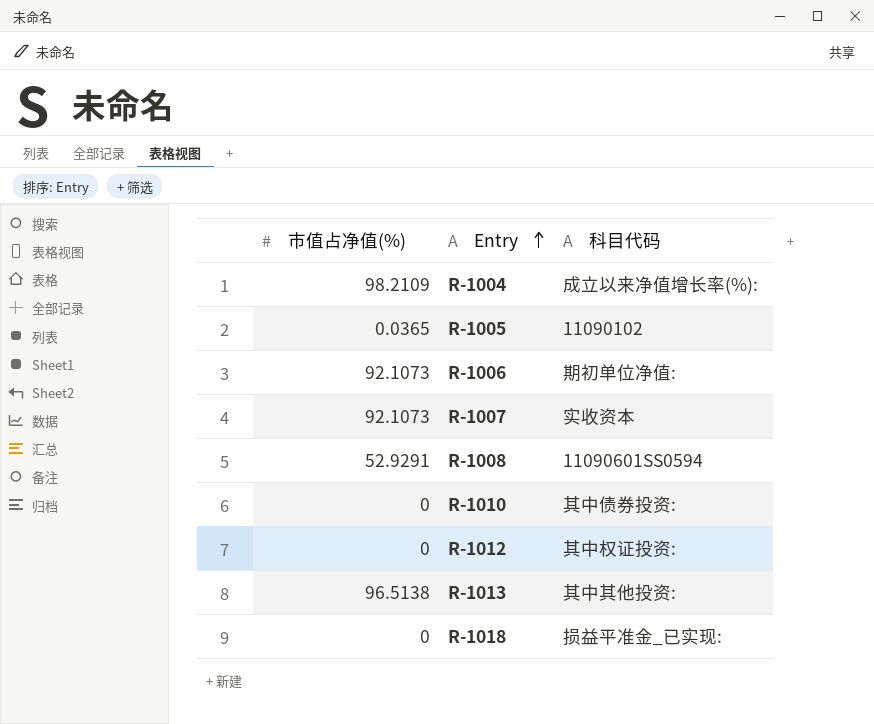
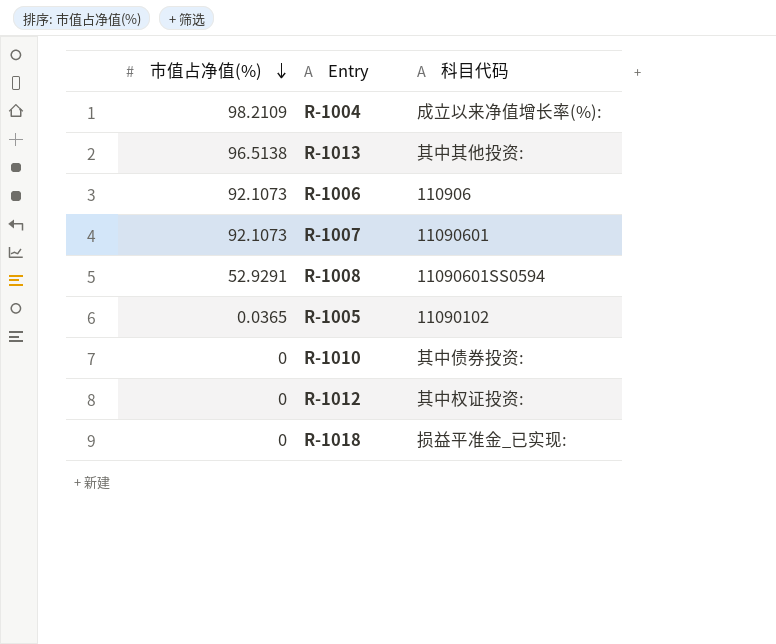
row order: Entry ascending -> 市值占净值(%) descending
R-1006 | 科目代码: 期初单位净值: -> 110906
R-1007 | 科目代码: 实收资本 -> 11090601

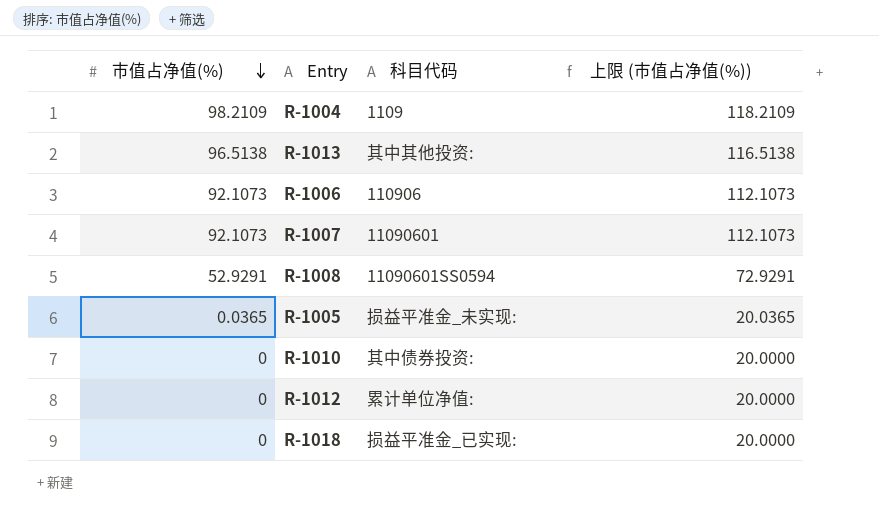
column 上限 (市值占净值(%)) | formula: none -> [市值占净值(%)] + 20
R-1004 | 科目代码: 成立以来净值增长率(%): -> 1109
R-1005 | 科目代码: 11090102 -> 损益平准金_未实现:
R-1012 | 科目代码: 其中权证投资: -> 累计单位净值:

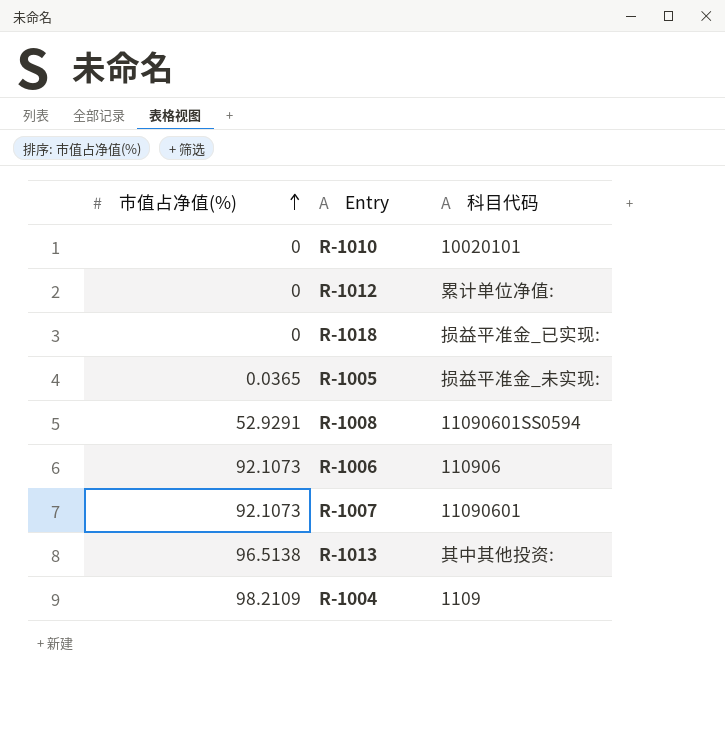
row order: 市值占净值(%) descending -> 市值占净值(%) ascending
column 上限 (市值占净值(%)) | formula: [市值占净值(%)] + 20 -> none
R-1010 | 科目代码: 其中债券投资: -> 10020101

